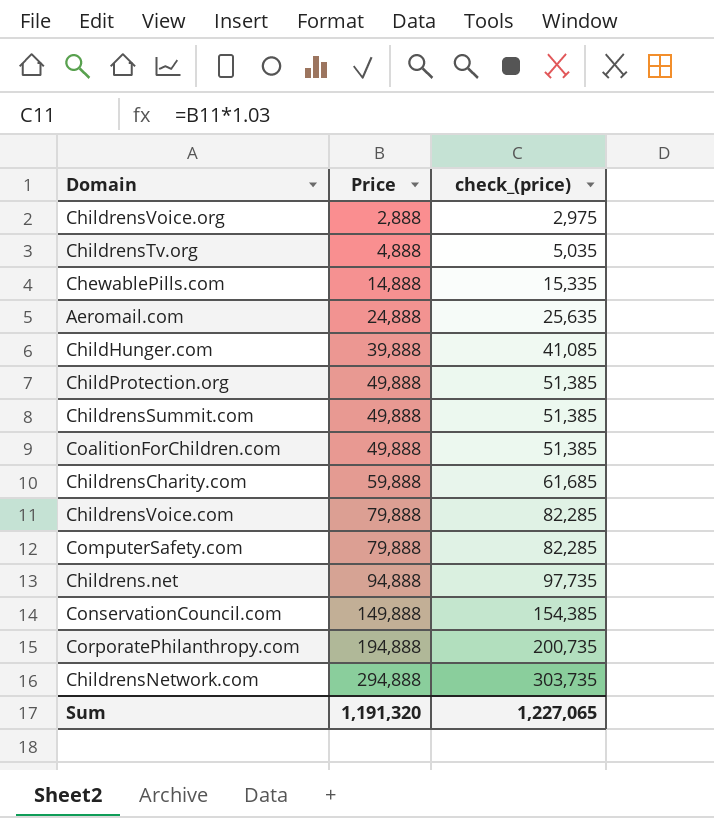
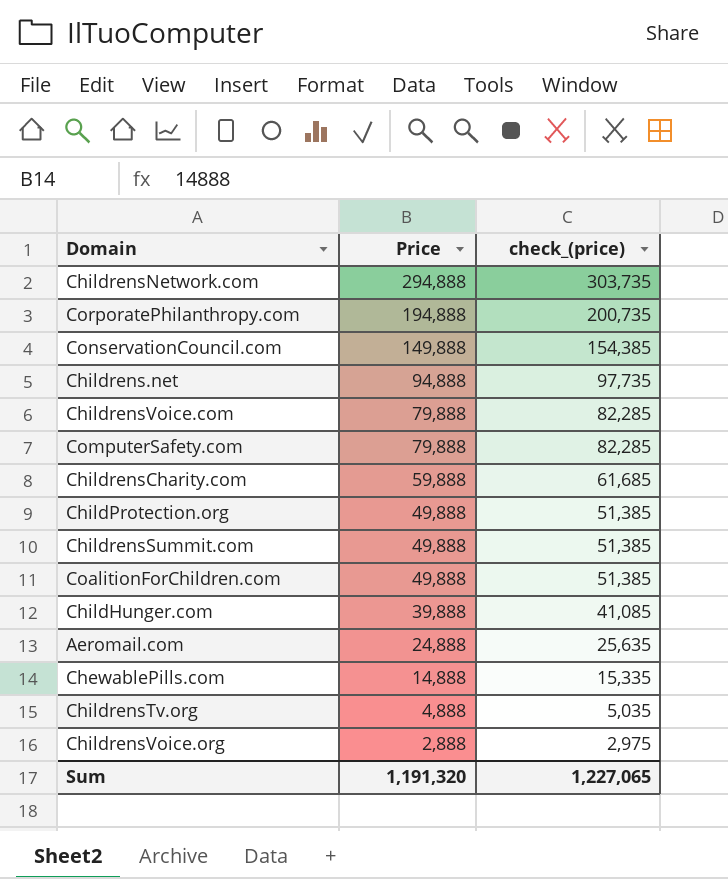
row order: Price ascending -> Price descending

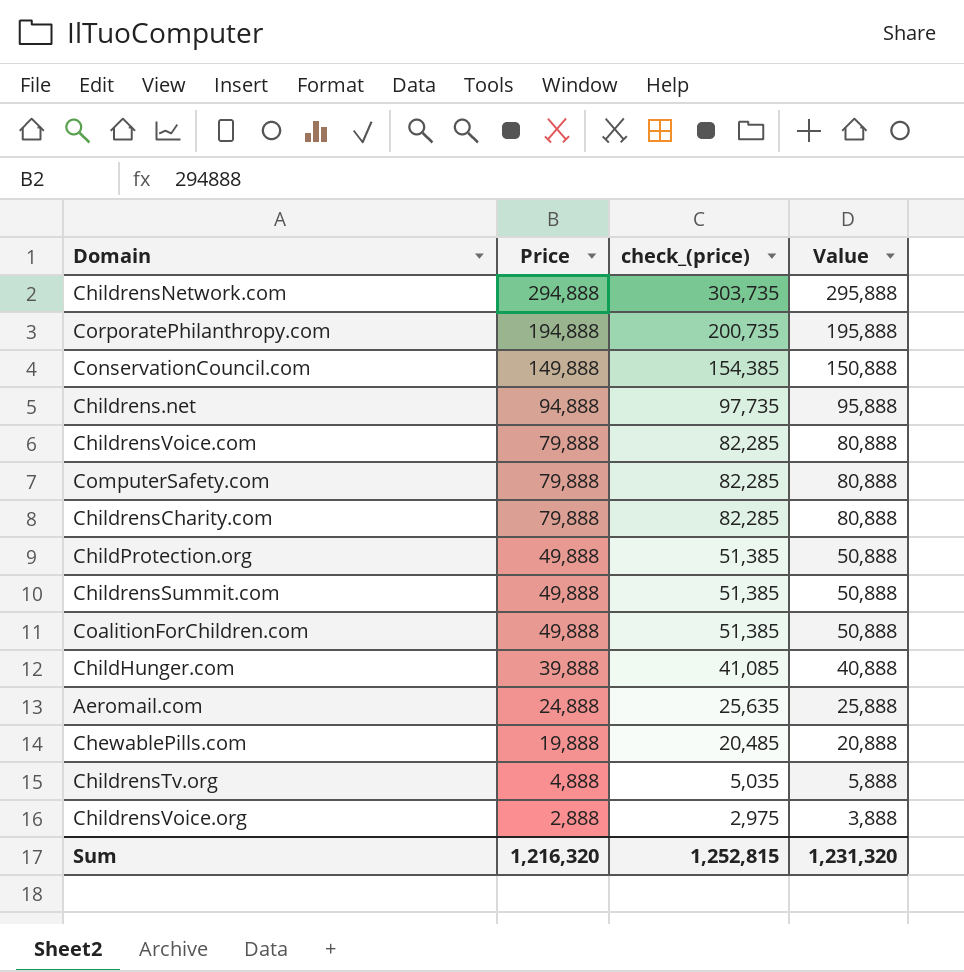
column Value | formula: none -> [Price] + 1000
ChildrensCharity.com | Price: 59,888 -> 79,888
ChildrensCharity.com | check_(price): 61,685 -> 82,285
ChewablePills.com | Price: 14,888 -> 19,888
ChewablePills.com | check_(price): 15,335 -> 20,485
Sum | Price: 1,191,320 -> 1,216,320
Sum | check_(price): 1,227,065 -> 1,252,815

